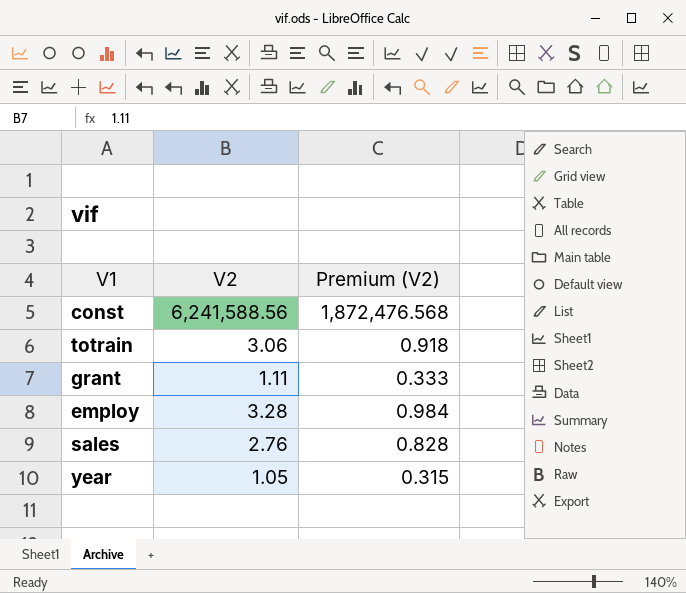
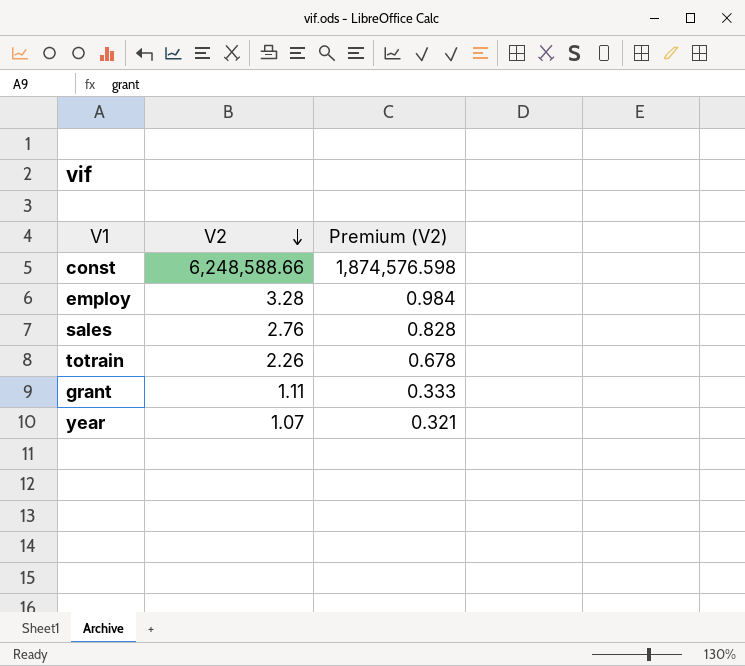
row order: none -> V2 descending
const | V2: 6,241,588.56 -> 6,248,588.66
const | Premium (V2): 1,872,476.568 -> 1,874,576.598
totrain | V2: 3.06 -> 2.26
totrain | Premium (V2): 0.918 -> 0.678
year | V2: 1.05 -> 1.07
year | Premium (V2): 0.315 -> 0.321

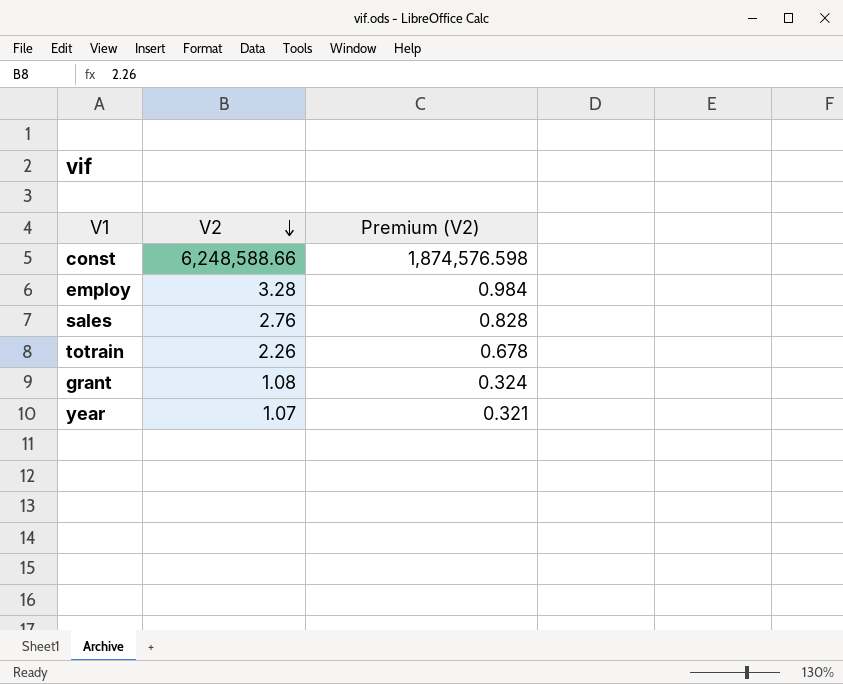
grant | V2: 1.11 -> 1.08
grant | Premium (V2): 0.333 -> 0.324

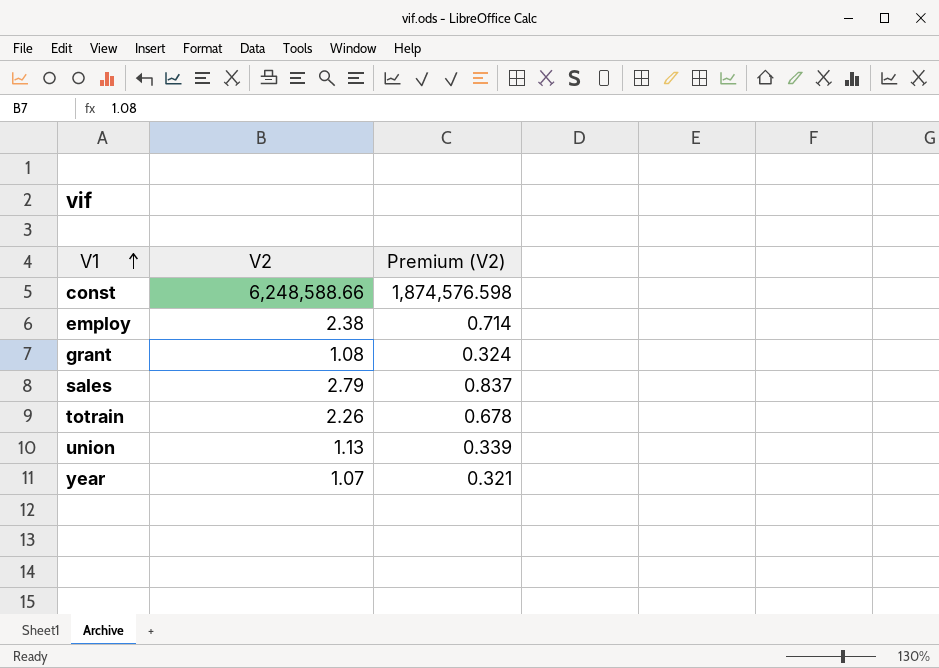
row order: V2 descending -> V1 ascending
employ | V2: 3.28 -> 2.38
employ | Premium (V2): 0.984 -> 0.714
sales | V2: 2.76 -> 2.79
sales | Premium (V2): 0.828 -> 0.837
row union: none -> 1.13 | 0.339

